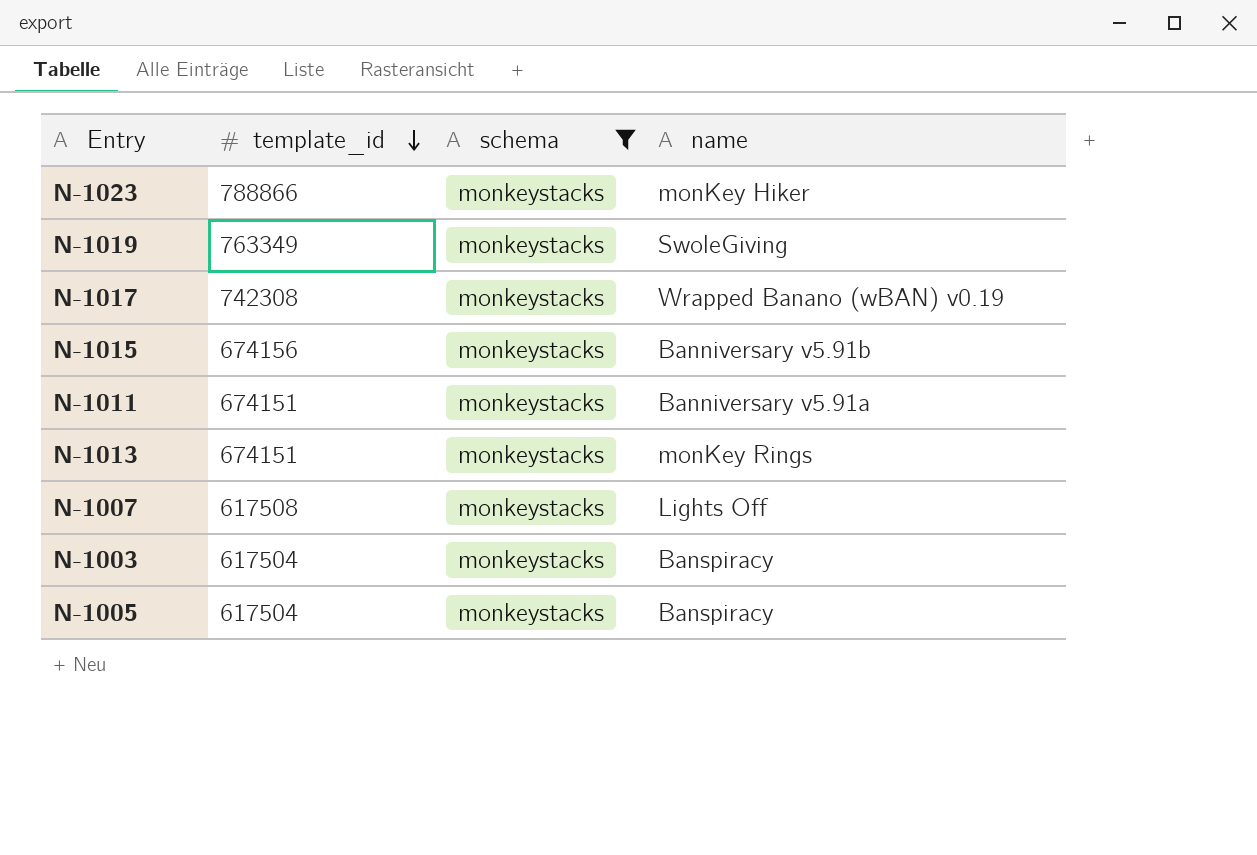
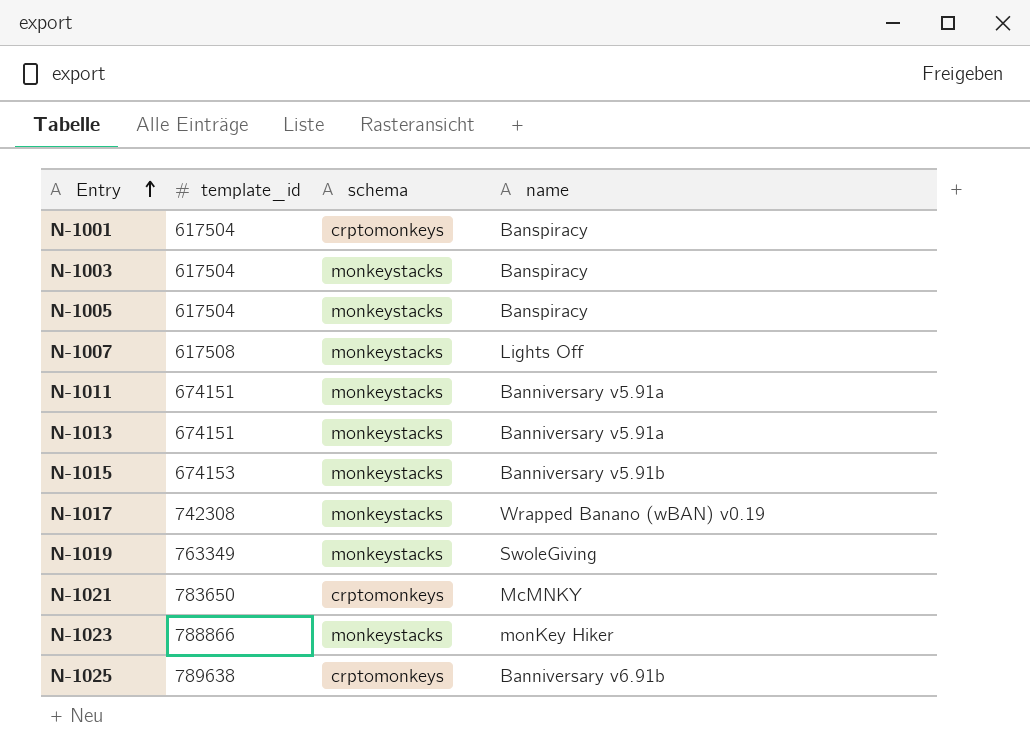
filter: schema = monkeystacks -> none
row order: template_id descending -> Entry ascending
N-1013 | name: monKey Rings -> Banniversary v5.91a
N-1015 | template_id: 674156 -> 674153

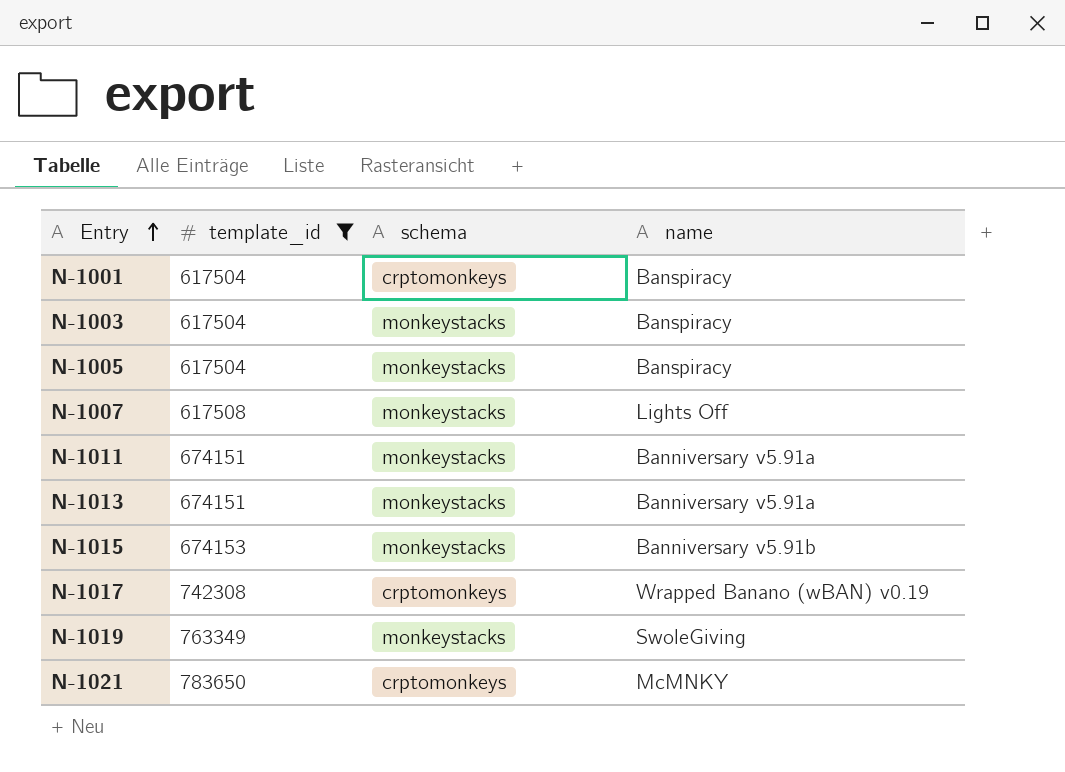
filter: none -> template_id <= 783650
N-1017 | schema: monkeystacks -> crptomonkeys

